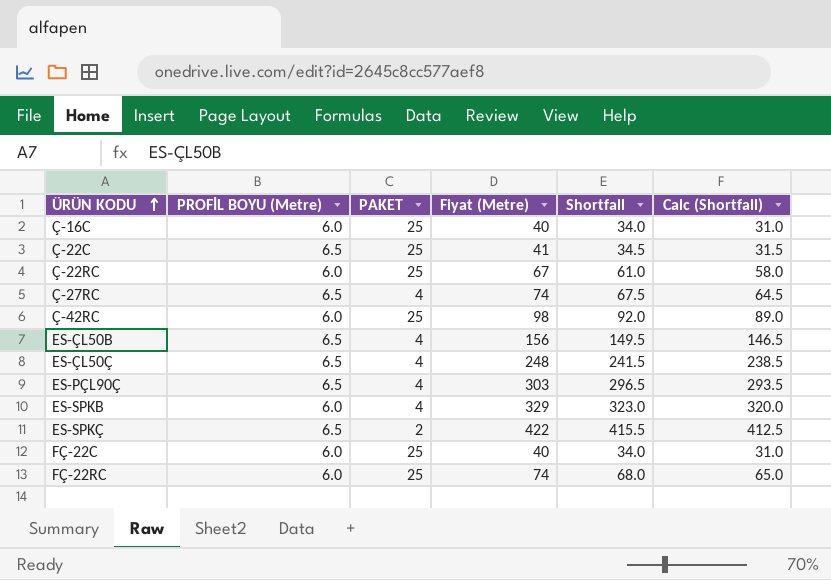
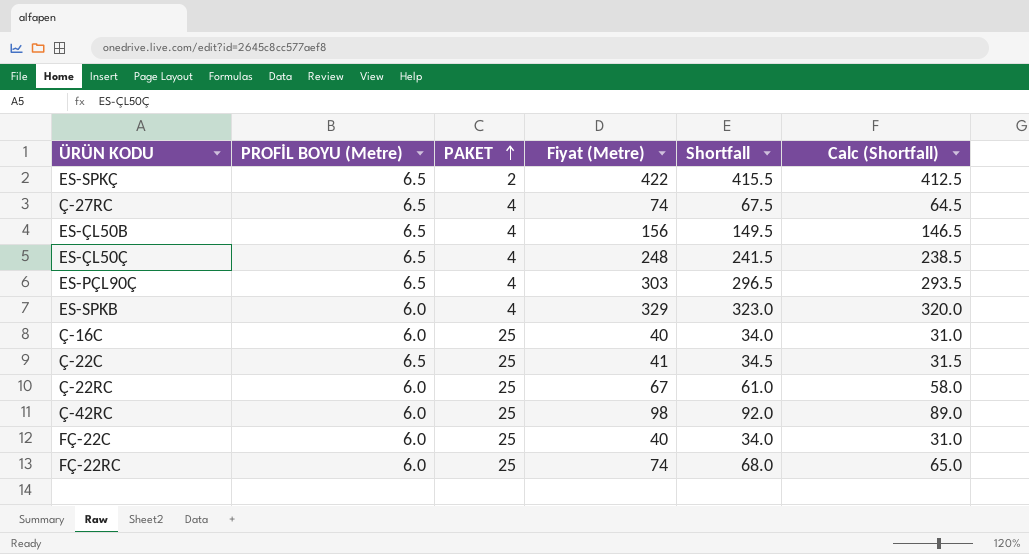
row order: ÜRÜN KODU ascending -> PAKET ascending

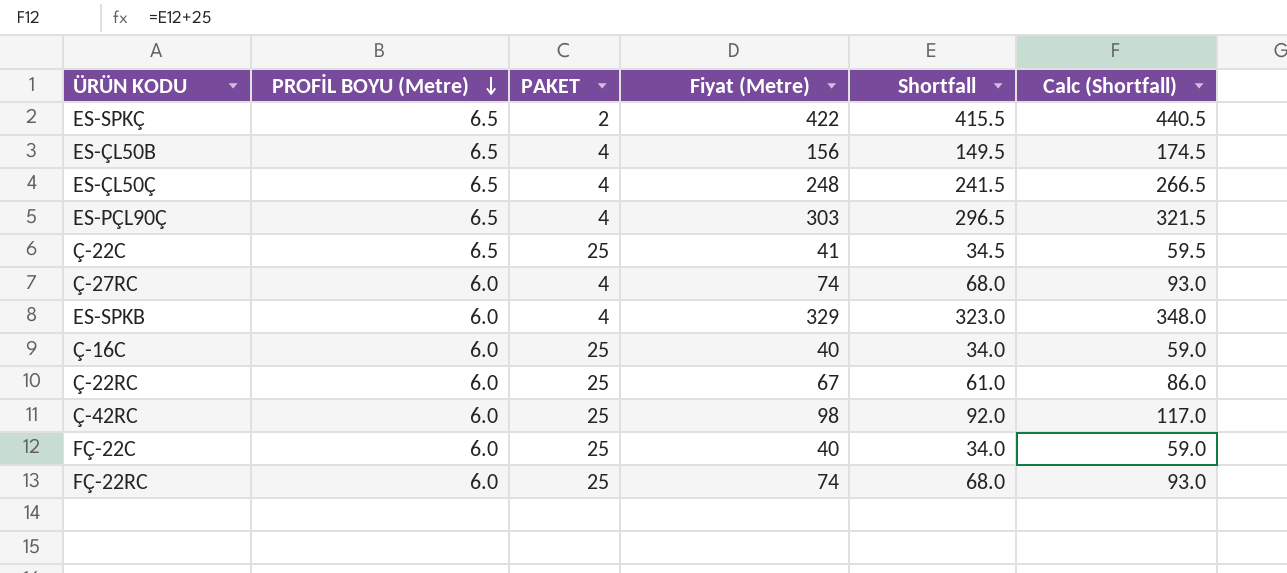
row order: PAKET ascending -> PROFİL BOYU (Metre) descending
column Calc (Shortfall) | formula: [Shortfall] - 3 -> [Shortfall] + 25
Ç-27RC | PROFİL BOYU (Metre): 6.5 -> 6.0
Ç-27RC | Shortfall: 67.5 -> 68.0

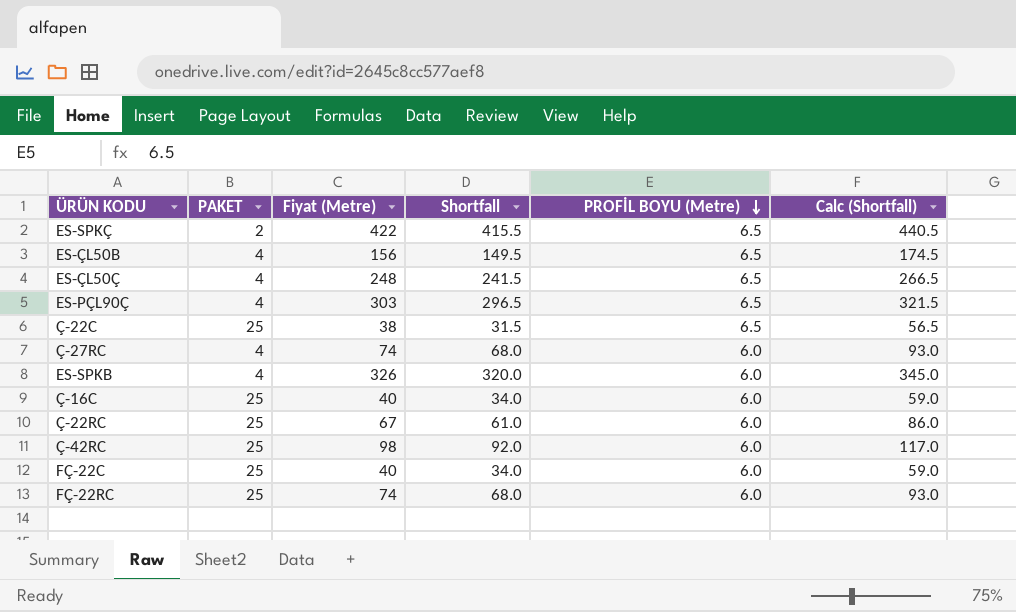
column PROFİL BOYU (Metre) | position: 2 -> 5
Ç-22C | Fiyat (Metre): 41 -> 38
Ç-22C | Shortfall: 34.5 -> 31.5
Ç-22C | Calc (Shortfall): 59.5 -> 56.5
ES-SPKB | Fiyat (Metre): 329 -> 326
ES-SPKB | Shortfall: 323.0 -> 320.0
ES-SPKB | Calc (Shortfall): 348.0 -> 345.0

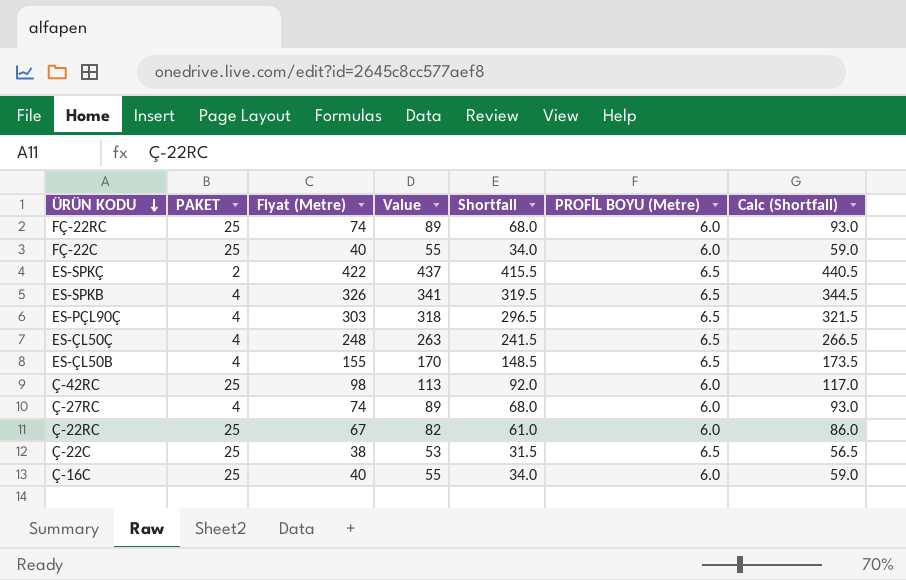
row order: PROFİL BOYU (Metre) descending -> ÜRÜN KODU descending
column Value | formula: none -> [Fiyat (Metre)] + 15
ES-SPKB | Shortfall: 320.0 -> 319.5
ES-SPKB | PROFİL BOYU (Metre): 6.0 -> 6.5
ES-SPKB | Calc (Shortfall): 345.0 -> 344.5
ES-ÇL50B | Fiyat (Metre): 156 -> 155
ES-ÇL50B | Shortfall: 149.5 -> 148.5
ES-ÇL50B | Calc (Shortfall): 174.5 -> 173.5

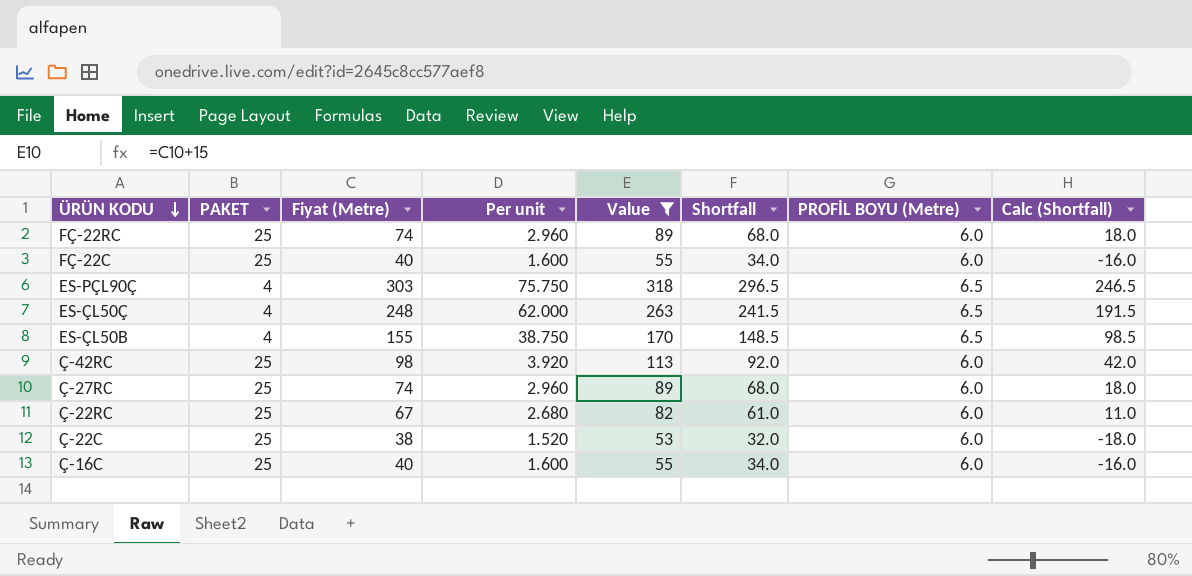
filter: none -> Value <= 318
column Per unit | formula: none -> [Fiyat (Metre)] / [PAKET]
column Calc (Shortfall) | formula: [Shortfall] + 25 -> [Shortfall] - 50
Ç-27RC | PAKET: 4 -> 25
Ç-22C | Shortfall: 31.5 -> 32.0
Ç-22C | PROFİL BOYU (Metre): 6.5 -> 6.0

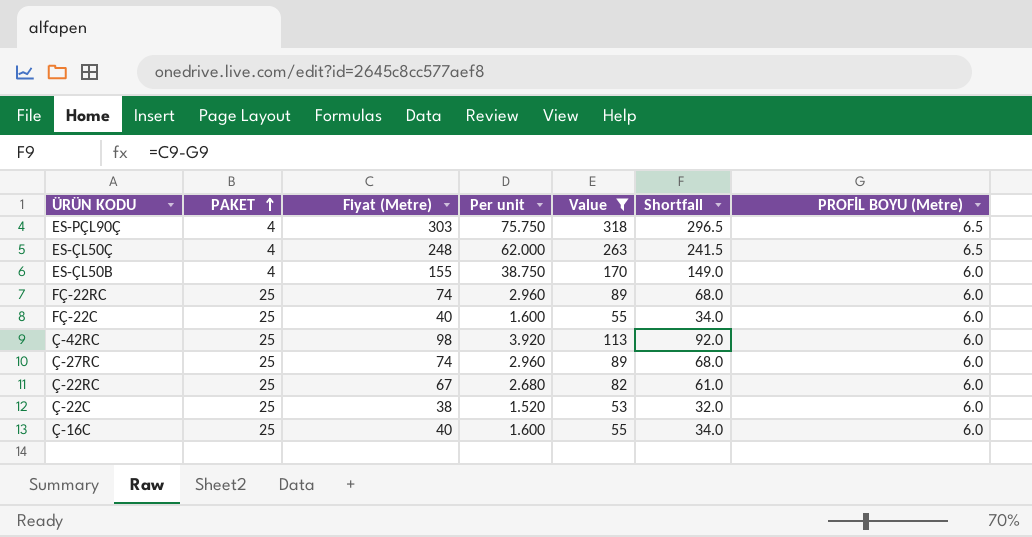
row order: ÜRÜN KODU descending -> PAKET ascending
column Calc (Shortfall) | formula: [Shortfall] - 50 -> none
ES-ÇL50B | Shortfall: 148.5 -> 149.0
ES-ÇL50B | PROFİL BOYU (Metre): 6.5 -> 6.0

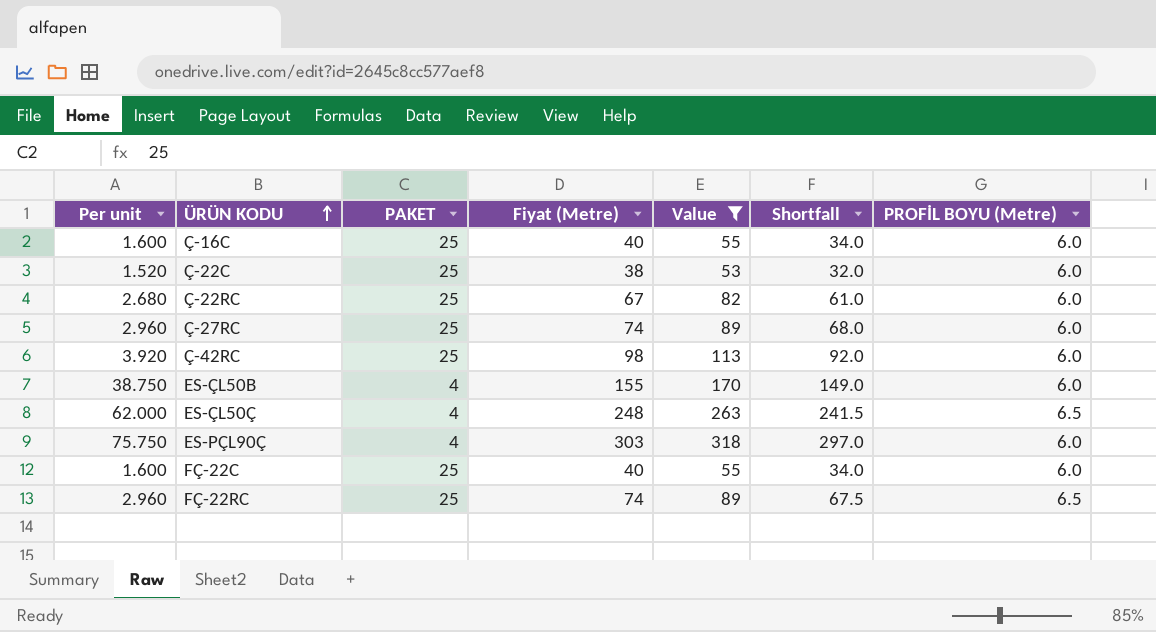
row order: PAKET ascending -> ÜRÜN KODU ascending
column Per unit | position: 4 -> 1
ES-PÇL90Ç | Shortfall: 296.5 -> 297.0
ES-PÇL90Ç | PROFİL BOYU (Metre): 6.5 -> 6.0
FÇ-22RC | Shortfall: 68.0 -> 67.5
FÇ-22RC | PROFİL BOYU (Metre): 6.0 -> 6.5

